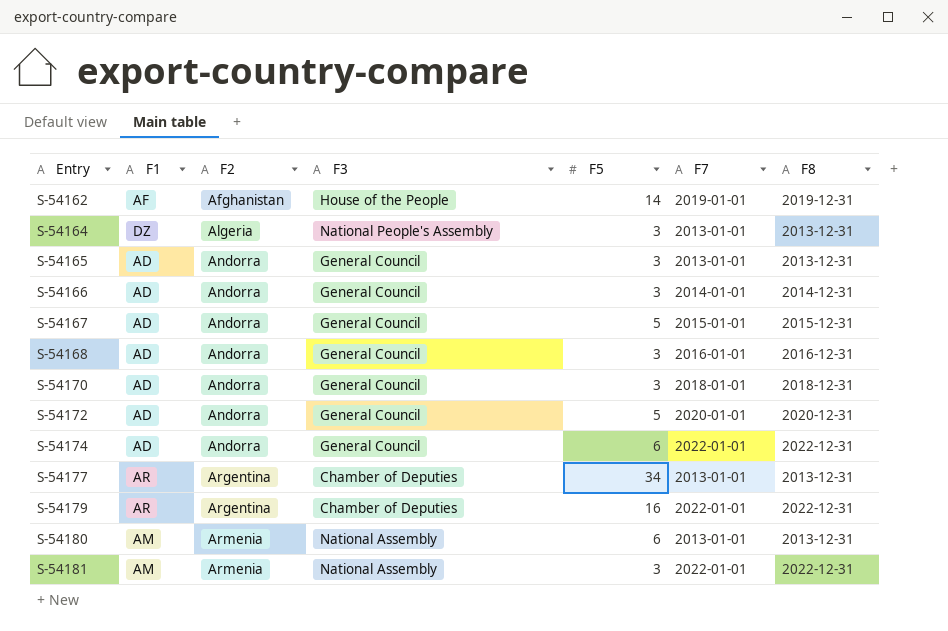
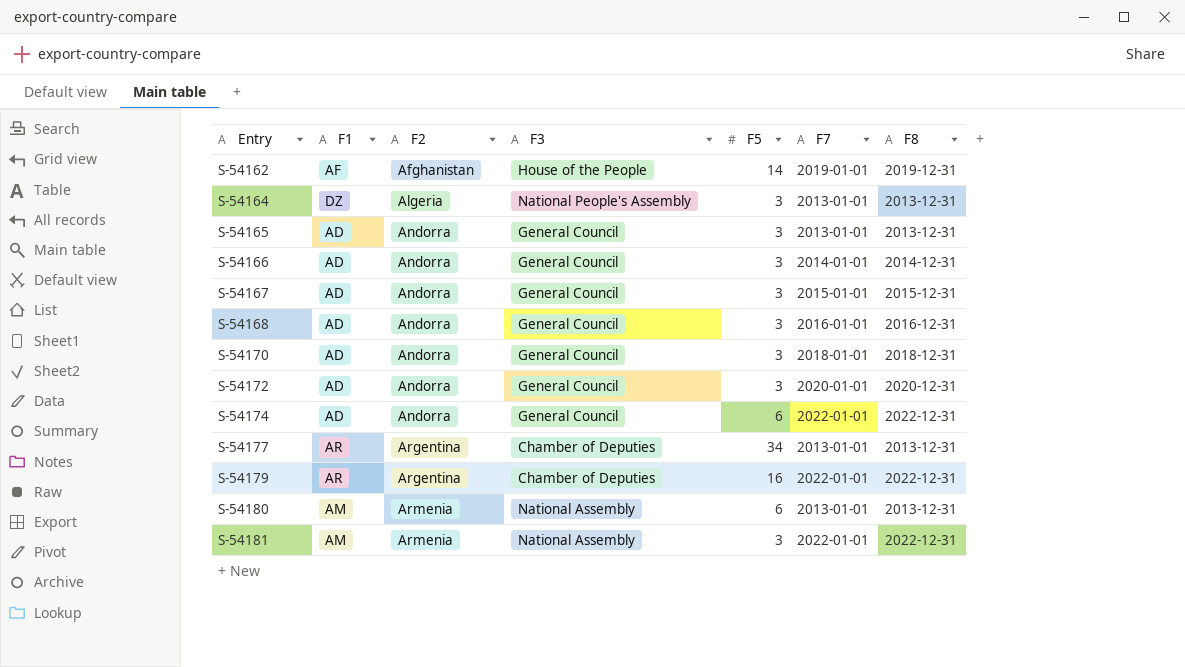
S-54167 | F5: 5 -> 3
S-54172 | F5: 5 -> 3

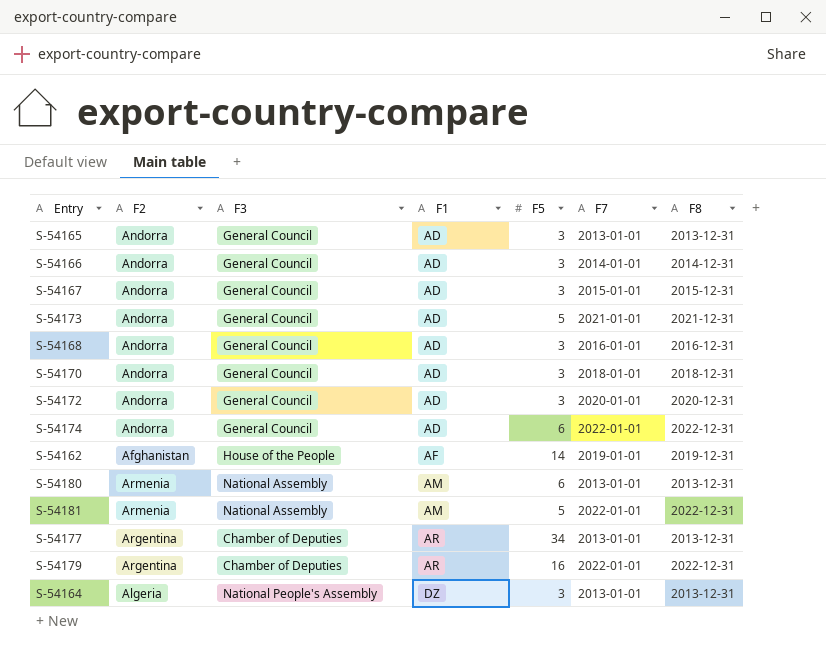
row order: Entry ascending -> F1 ascending
column F1 | position: 2 -> 4
row S-54173: none -> Andorra | General Council | AD | 5 | 2021-01-01 | 2021-12-31
S-54181 | F5: 3 -> 5

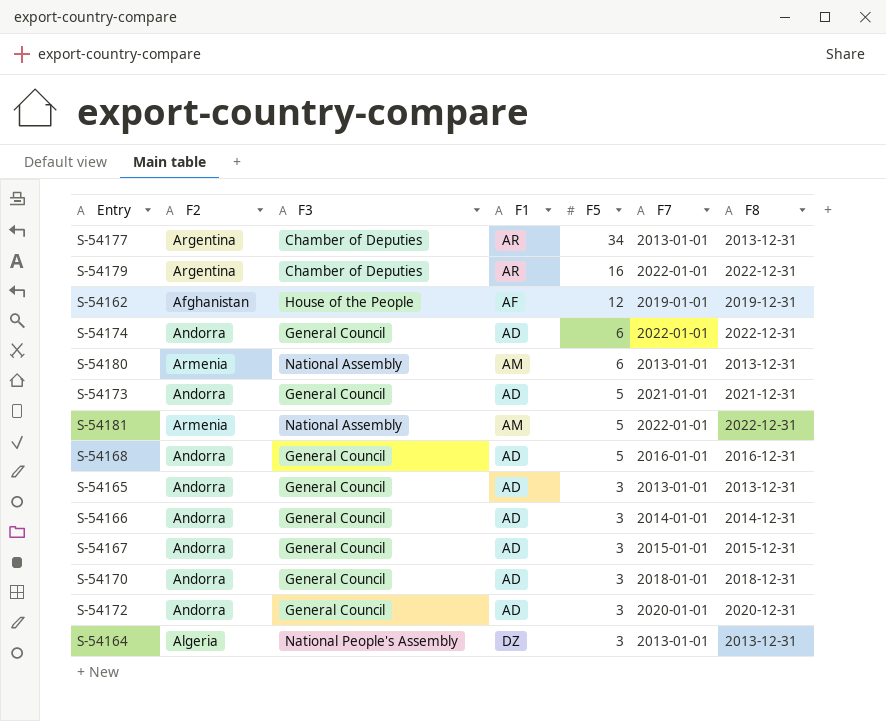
row order: F1 ascending -> F5 descending
S-54162 | F5: 14 -> 12
S-54168 | F5: 3 -> 5

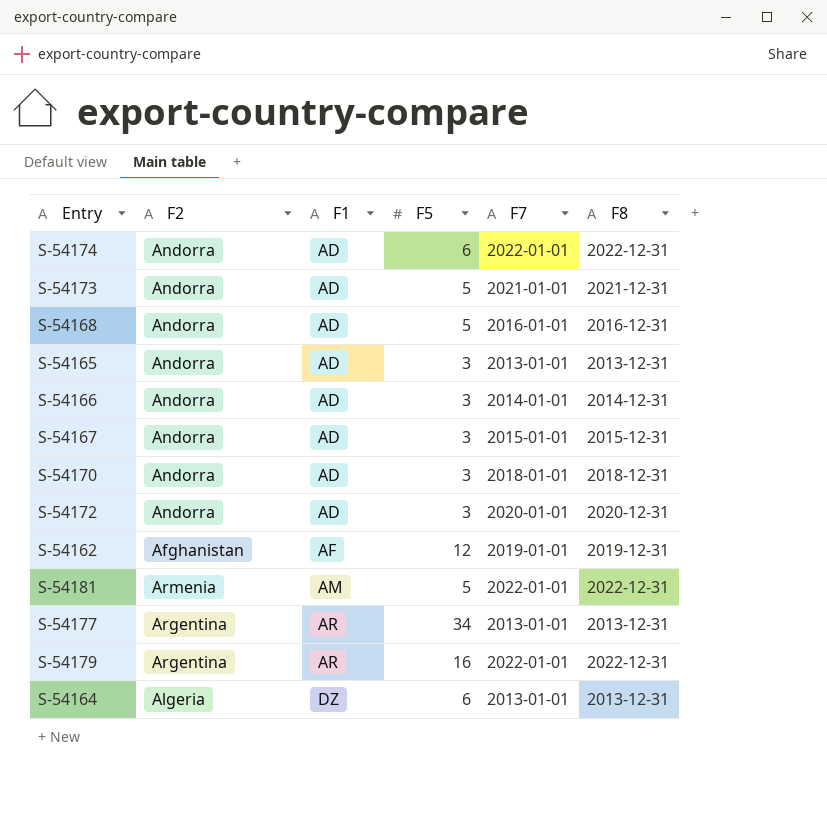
row order: F5 descending -> F1 ascending
column F3 | position: 3 -> none
row S-54180: Armenia | National Assembly | AM | 6 | 2013-01-01 | 2013-12-31 -> none
S-54164 | F5: 3 -> 6

